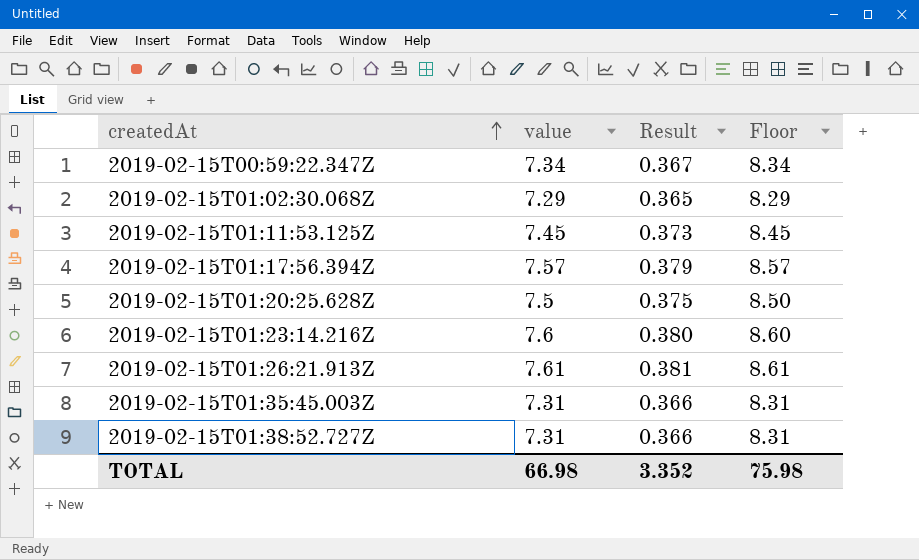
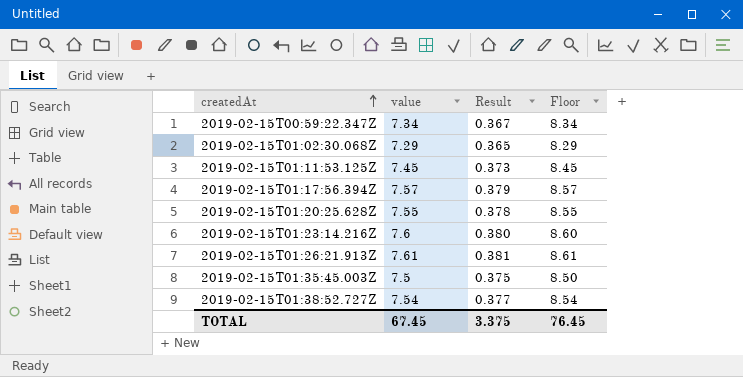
2019-02-15T01:20:25.628Z | value: 7.5 -> 7.55
2019-02-15T01:20:25.628Z | Result: 0.375 -> 0.378
2019-02-15T01:20:25.628Z | Floor: 8.50 -> 8.55
2019-02-15T01:35:45.003Z | value: 7.31 -> 7.5
2019-02-15T01:35:45.003Z | Result: 0.366 -> 0.375
2019-02-15T01:35:45.003Z | Floor: 8.31 -> 8.50
2019-02-15T01:38:52.727Z | value: 7.31 -> 7.54
2019-02-15T01:38:52.727Z | Result: 0.366 -> 0.377
2019-02-15T01:38:52.727Z | Floor: 8.31 -> 8.54
TOTAL | value: 66.98 -> 67.45
TOTAL | Result: 3.352 -> 3.375
TOTAL | Floor: 75.98 -> 76.45

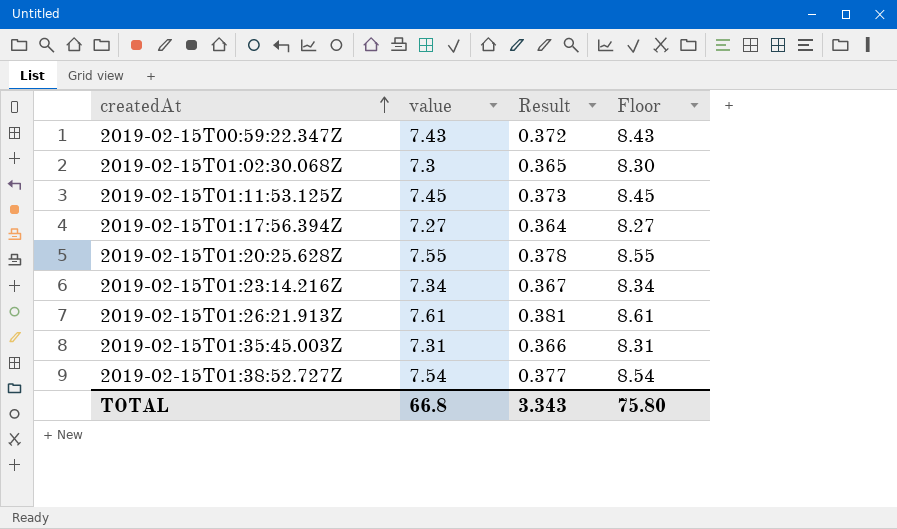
2019-02-15T00:59:22.347Z | value: 7.34 -> 7.43
2019-02-15T00:59:22.347Z | Result: 0.367 -> 0.372
2019-02-15T00:59:22.347Z | Floor: 8.34 -> 8.43
2019-02-15T01:02:30.068Z | value: 7.29 -> 7.3
2019-02-15T01:02:30.068Z | Floor: 8.29 -> 8.30
2019-02-15T01:17:56.394Z | value: 7.57 -> 7.27
2019-02-15T01:17:56.394Z | Result: 0.379 -> 0.364
2019-02-15T01:17:56.394Z | Floor: 8.57 -> 8.27
2019-02-15T01:23:14.216Z | value: 7.6 -> 7.34
2019-02-15T01:23:14.216Z | Result: 0.380 -> 0.367
2019-02-15T01:23:14.216Z | Floor: 8.60 -> 8.34
2019-02-15T01:35:45.003Z | value: 7.5 -> 7.31
2019-02-15T01:35:45.003Z | Result: 0.375 -> 0.366
2019-02-15T01:35:45.003Z | Floor: 8.50 -> 8.31
TOTAL | value: 67.45 -> 66.8
TOTAL | Result: 3.375 -> 3.343
TOTAL | Floor: 76.45 -> 75.80

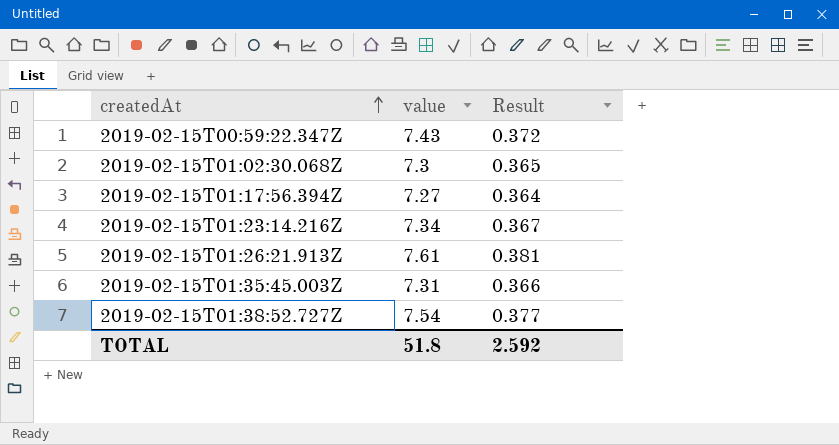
column Floor | formula: [value] + 1 -> none
row 2019-02-15T01:11:53.125Z: 7.45 | 0.373 | 8.45 -> none
row 2019-02-15T01:20:25.628Z: 7.55 | 0.378 | 8.55 -> none
TOTAL | value: 66.8 -> 51.8
TOTAL | Result: 3.343 -> 2.592

